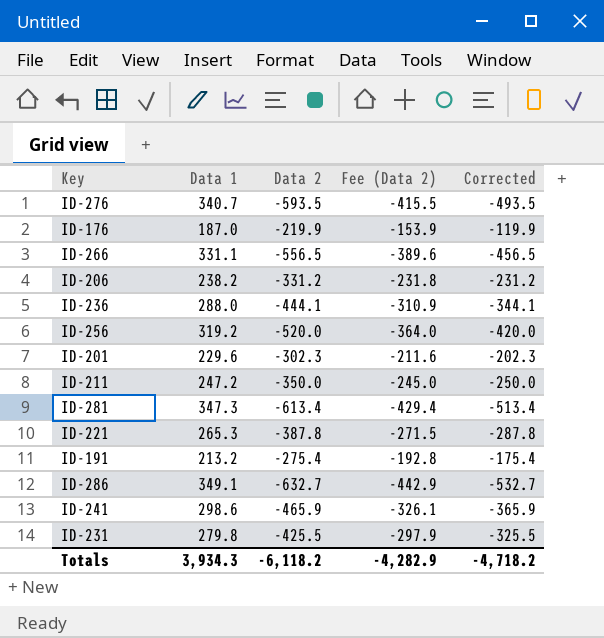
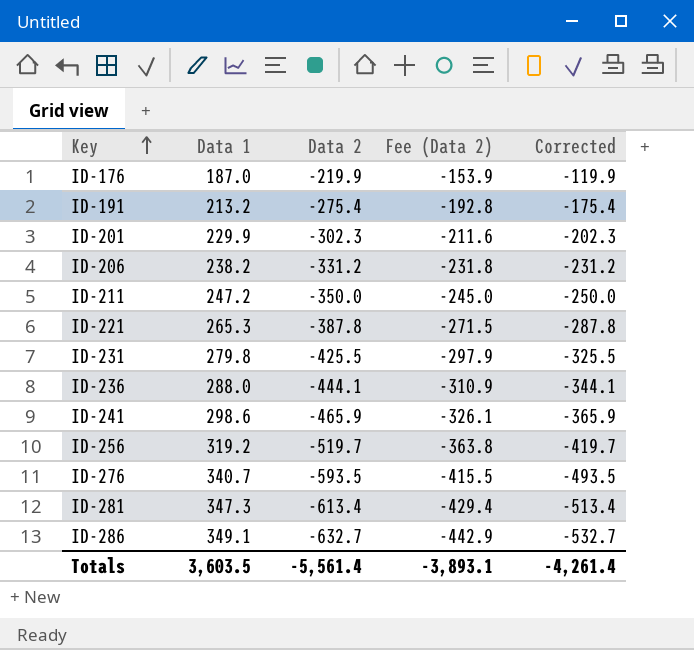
row order: none -> Key ascending
row ID-266: 331.1 | -556.5 | -389.6 | -456.5 -> none
ID-201 | Data 1: 229.6 -> 229.9
ID-256 | Data 2: -520.0 -> -519.7
ID-256 | Fee (Data 2): -364.0 -> -363.8
ID-256 | Corrected: -420.0 -> -419.7
Totals | Data 1: 3,934.3 -> 3,603.5
Totals | Data 2: -6,118.2 -> -5,561.4
Totals | Fee (Data 2): -4,282.9 -> -3,893.1
Totals | Corrected: -4,718.2 -> -4,261.4

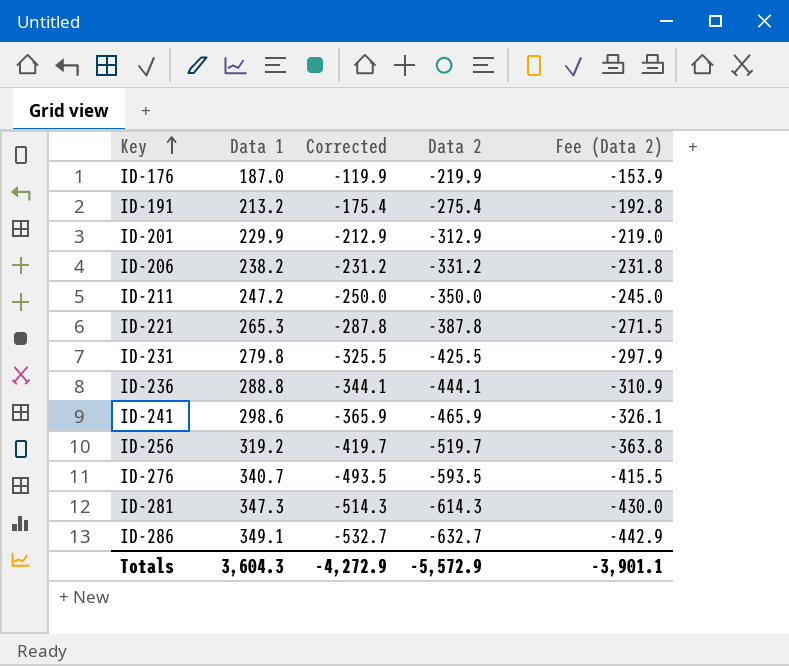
column Corrected | position: 5 -> 3
ID-201 | Corrected: -202.3 -> -212.9
ID-201 | Data 2: -302.3 -> -312.9
ID-201 | Fee (Data 2): -211.6 -> -219.0
ID-236 | Data 1: 288.0 -> 288.8
ID-281 | Corrected: -513.4 -> -514.3
ID-281 | Data 2: -613.4 -> -614.3
ID-281 | Fee (Data 2): -429.4 -> -430.0
Totals | Data 1: 3,603.5 -> 3,604.3
Totals | Corrected: -4,261.4 -> -4,272.9
Totals | Data 2: -5,561.4 -> -5,572.9
Totals | Fee (Data 2): -3,893.1 -> -3,901.1

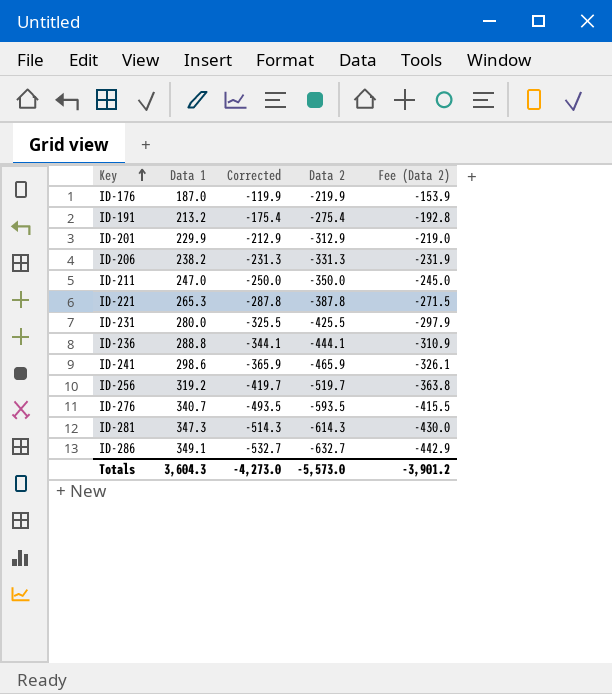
ID-206 | Corrected: -231.2 -> -231.3
ID-206 | Data 2: -331.2 -> -331.3
ID-206 | Fee (Data 2): -231.8 -> -231.9
ID-211 | Data 1: 247.2 -> 247.0
ID-231 | Data 1: 279.8 -> 280.0
Totals | Corrected: -4,272.9 -> -4,273.0
Totals | Data 2: -5,572.9 -> -5,573.0
Totals | Fee (Data 2): -3,901.1 -> -3,901.2

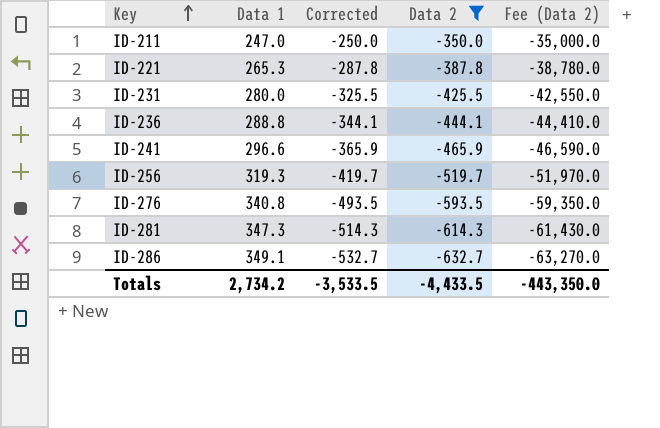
filter: none -> Data 2 <= -350.0
column Fee (Data 2) | formula: [Data 2] * 0.7 -> [Data 2] * 100
ID-241 | Data 1: 298.6 -> 296.6
ID-256 | Data 1: 319.2 -> 319.3
ID-276 | Data 1: 340.7 -> 340.8
Totals | Data 1: 3,604.3 -> 2,734.2
Totals | Corrected: -4,273.0 -> -3,533.5
Totals | Data 2: -5,573.0 -> -4,433.5
Totals | Fee (Data 2): -3,901.2 -> -443,350.0

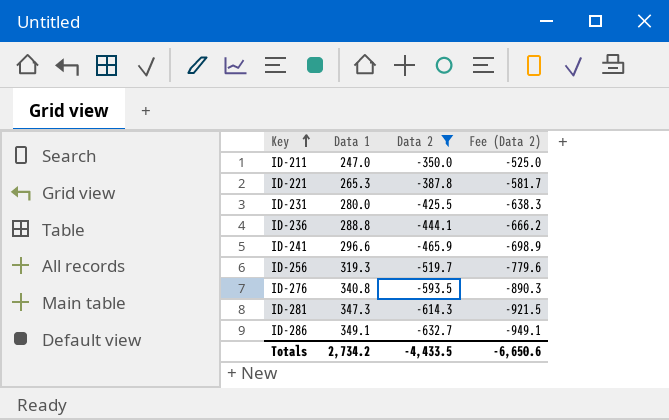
column Corrected | formula: [Data 2] + 100 -> none
column Fee (Data 2) | formula: [Data 2] * 100 -> [Data 2] * 1.5
Totals | Fee (Data 2): -443,350.0 -> -6,650.6

